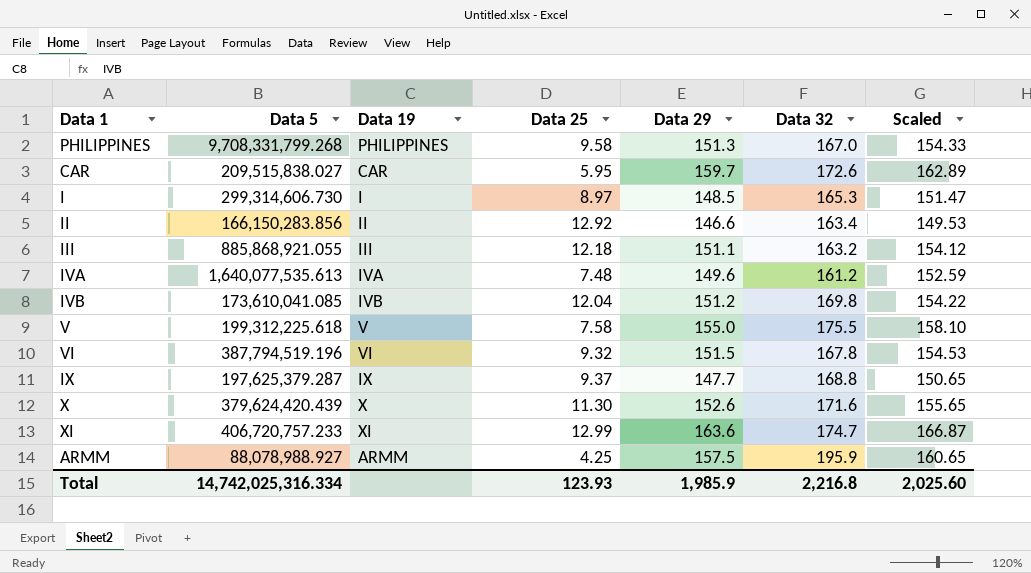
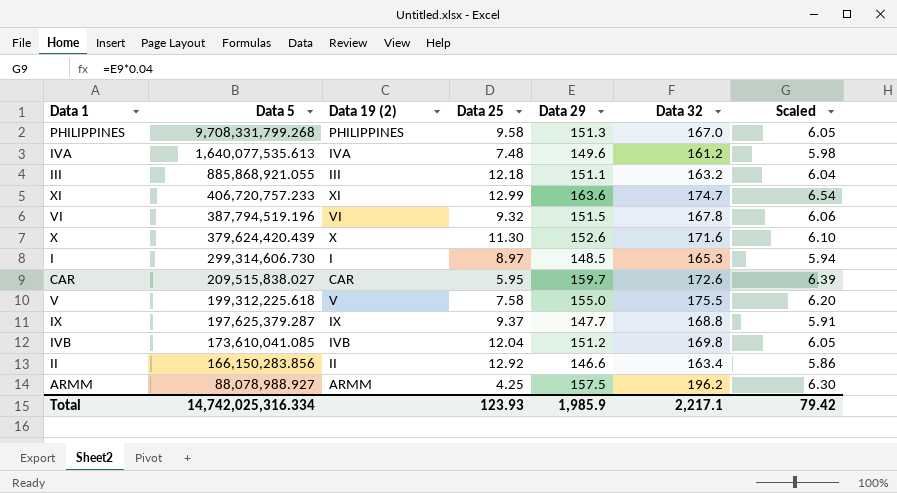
row order: none -> Data 5 descending
column name: Data 19 -> Data 19 (2)
column Scaled | formula: [Data 29] * 1.02 -> [Data 29] * 0.04
ARMM | Data 32: 195.9 -> 196.2
Total | Data 32: 2,216.8 -> 2,217.1
Total | Scaled: 2,025.60 -> 79.42

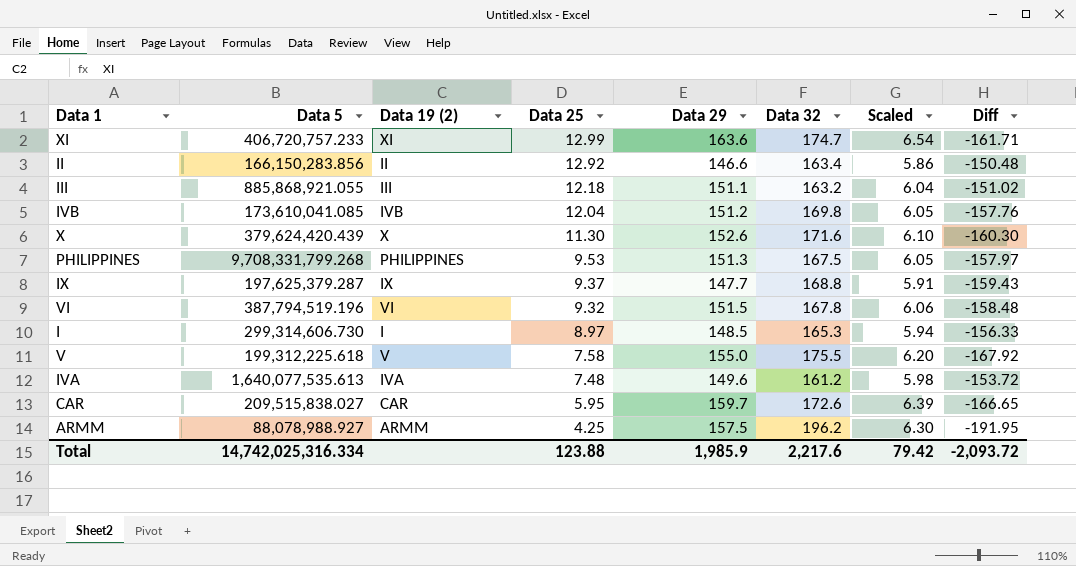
row order: Data 5 descending -> Data 25 descending
column Diff | formula: none -> [Data 25] - [Data 32]
PHILIPPINES | Data 25: 9.58 -> 9.53
PHILIPPINES | Data 32: 167.0 -> 167.5
Total | Data 25: 123.93 -> 123.88
Total | Data 32: 2,217.1 -> 2,217.6

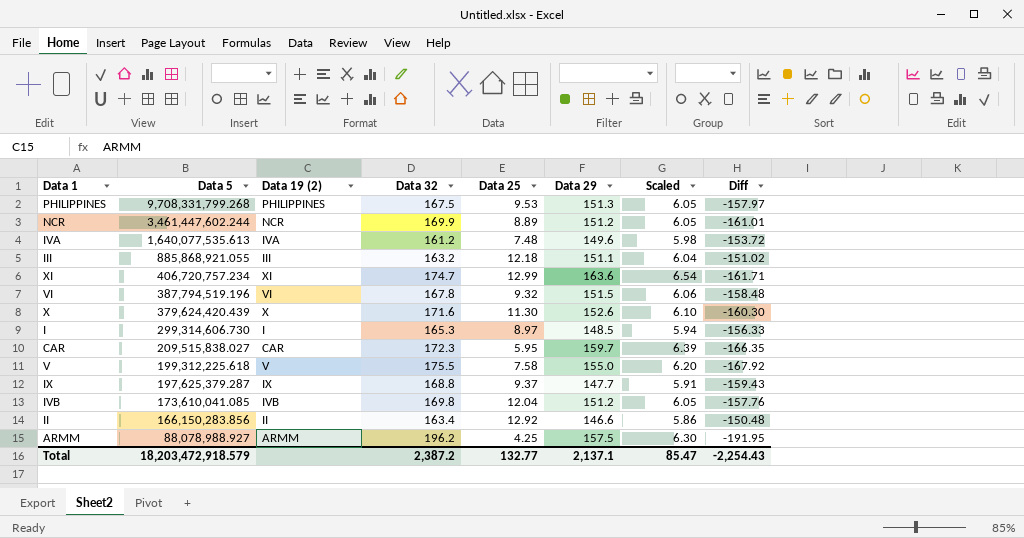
row order: Data 25 descending -> Data 5 descending
column Data 32 | position: 6 -> 4
row NCR: none -> 3,461,447,602.244 | NCR | 169.9 | 8.89 | 151.2 | 6.05 | -161.01
XI | Data 5: 406,720,757.233 -> 406,720,757.234
CAR | Data 32: 172.6 -> 172.3
CAR | Diff: -166.65 -> -166.35
Total | Data 5: 14,742,025,316.334 -> 18,203,472,918.579
Total | Data 32: 2,217.6 -> 2,387.2
Total | Data 25: 123.88 -> 132.77
Total | Data 29: 1,985.9 -> 2,137.1
Total | Scaled: 79.42 -> 85.47
Total | Diff: -2,093.72 -> -2,254.43

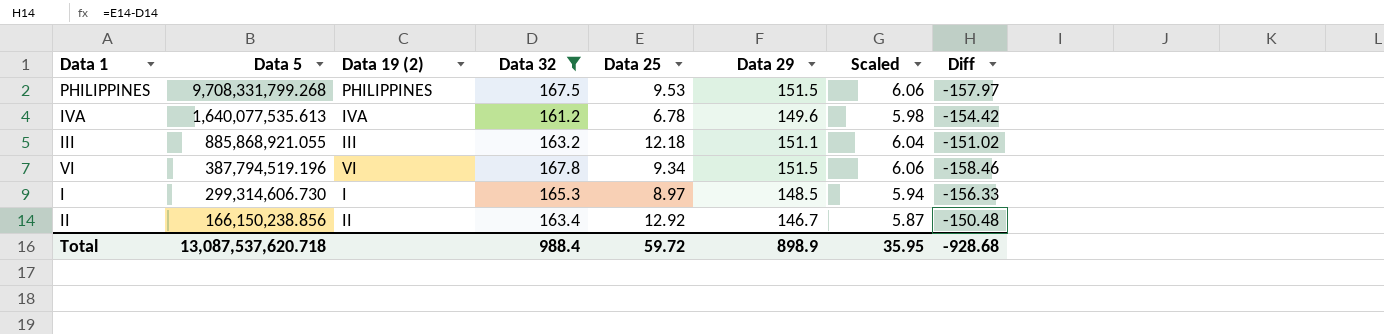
filter: none -> Data 32 <= 167.8
PHILIPPINES | Data 29: 151.3 -> 151.5
PHILIPPINES | Scaled: 6.05 -> 6.06
IVA | Data 25: 7.48 -> 6.78
IVA | Diff: -153.72 -> -154.42
VI | Data 25: 9.32 -> 9.34
VI | Diff: -158.48 -> -158.46
II | Data 5: 166,150,283.856 -> 166,150,238.856
II | Data 29: 146.6 -> 146.7
II | Scaled: 5.86 -> 5.87
Total | Data 5: 18,203,472,918.579 -> 13,087,537,620.718
Total | Data 32: 2,387.2 -> 988.4
Total | Data 25: 132.77 -> 59.72
Total | Data 29: 2,137.1 -> 898.9
Total | Scaled: 85.47 -> 35.95
Total | Diff: -2,254.43 -> -928.68

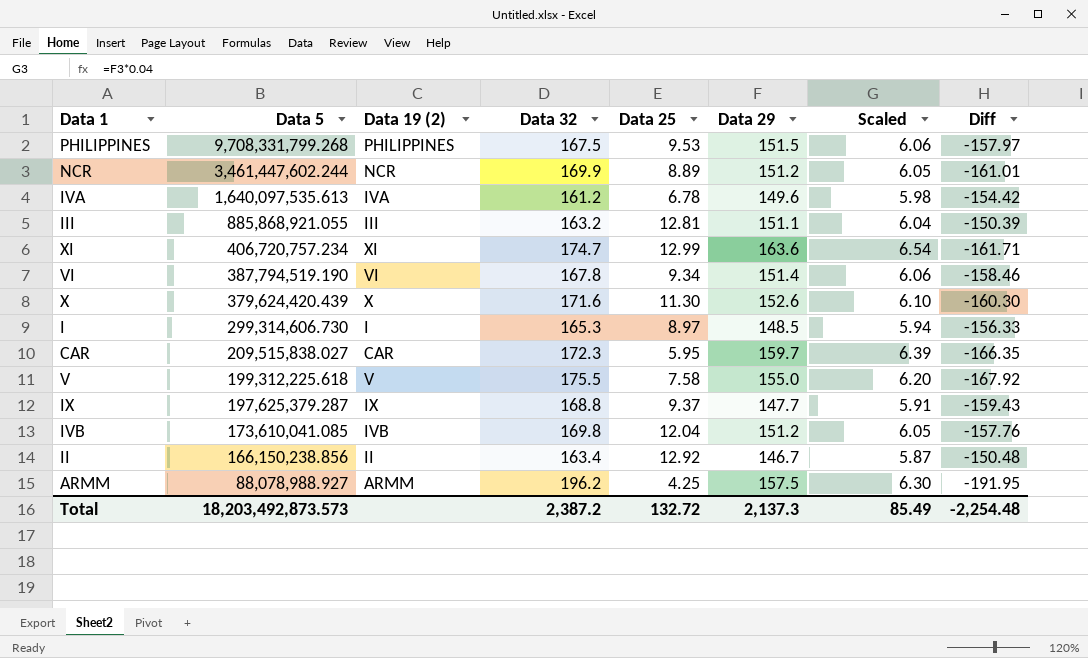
filter: Data 32 <= 167.8 -> none
IVA | Data 5: 1,640,077,535.613 -> 1,640,097,535.613
III | Data 25: 12.18 -> 12.81
III | Diff: -151.02 -> -150.39
VI | Data 5: 387,794,519.196 -> 387,794,519.190
VI | Data 29: 151.5 -> 151.4
Total | Data 5: 13,087,537,620.718 -> 18,203,492,873.573
Total | Data 32: 988.4 -> 2,387.2
Total | Data 25: 59.72 -> 132.72
Total | Data 29: 898.9 -> 2,137.3
Total | Scaled: 35.95 -> 85.49
Total | Diff: -928.68 -> -2,254.48

